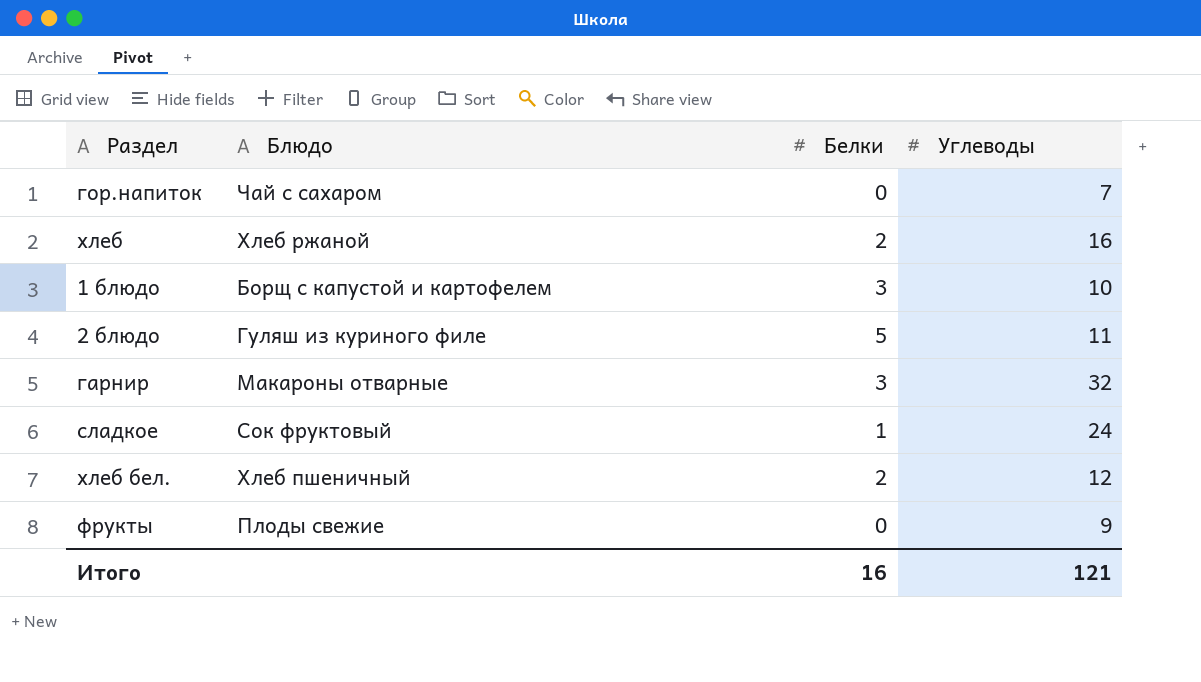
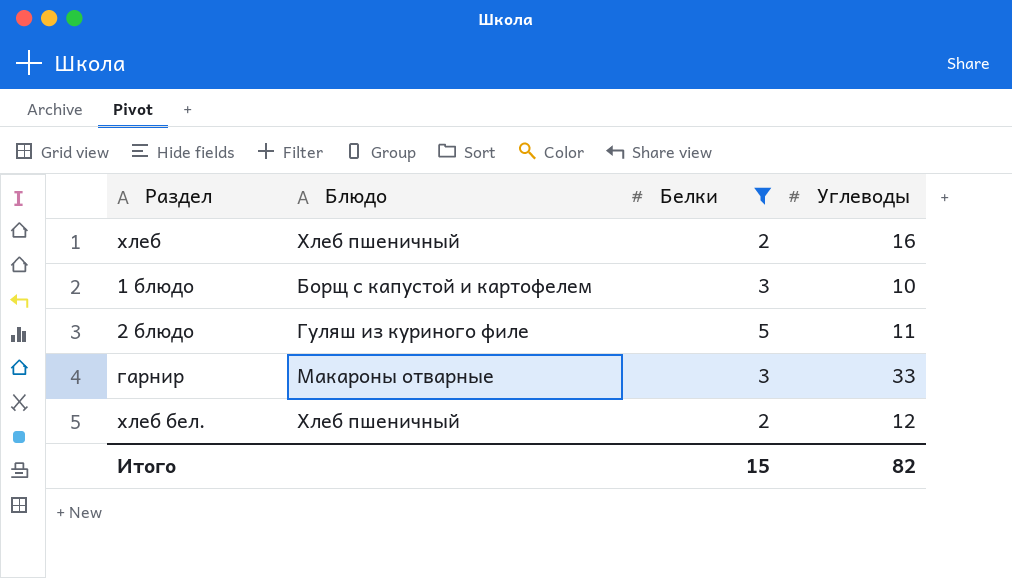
filter: none -> Белки >= 2
хлеб | Блюдо: Хлеб ржаной -> Хлеб пшеничный
гарнир | Углеводы: 32 -> 33
Итого | Белки: 16 -> 15
Итого | Углеводы: 121 -> 82

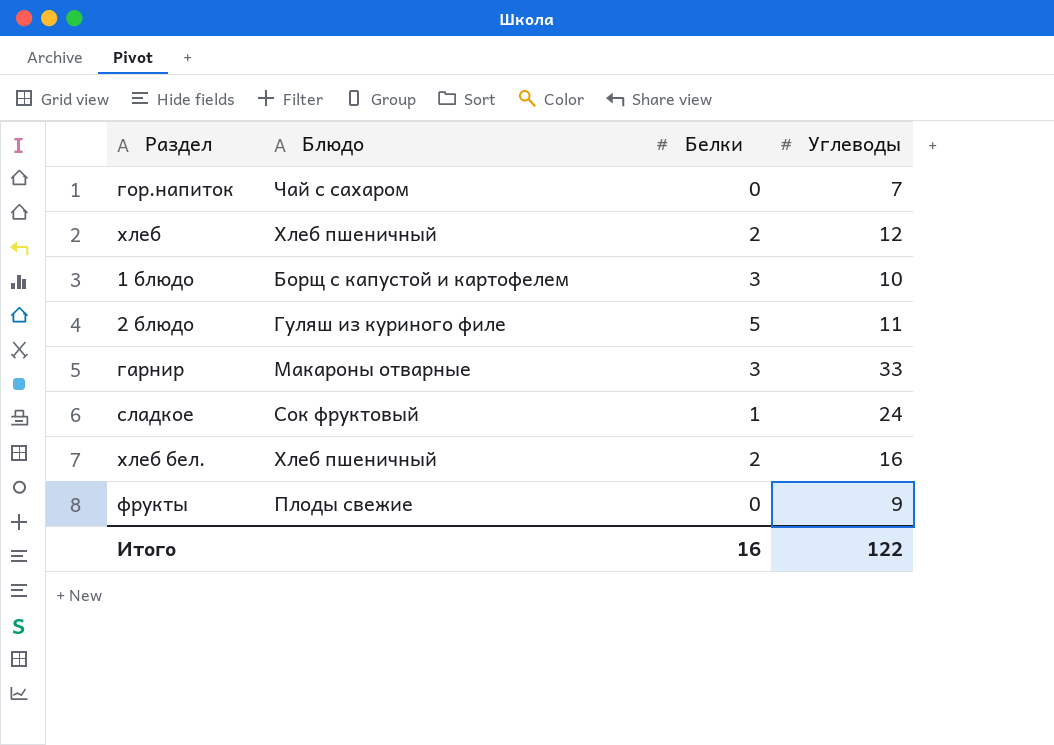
filter: Белки >= 2 -> none
хлеб | Углеводы: 16 -> 12
хлеб бел. | Углеводы: 12 -> 16
Итого | Белки: 15 -> 16
Итого | Углеводы: 82 -> 122

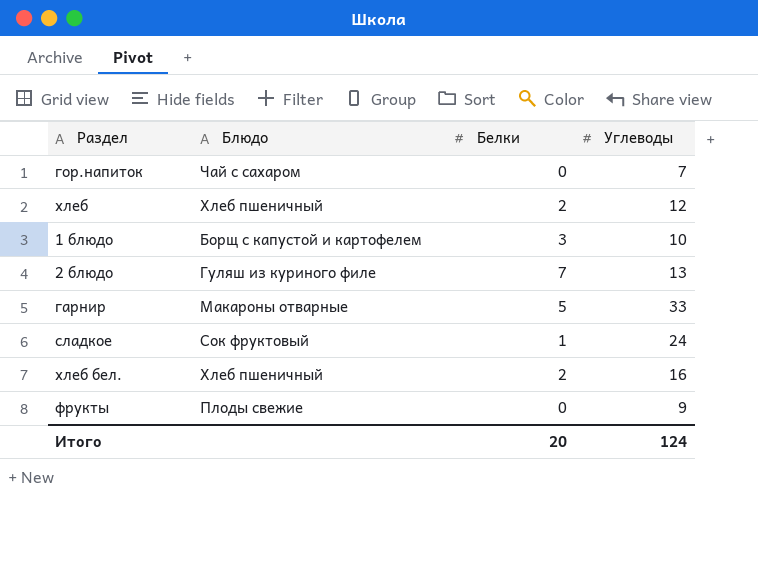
2 блюдо | Белки: 5 -> 7
2 блюдо | Углеводы: 11 -> 13
гарнир | Белки: 3 -> 5
Итого | Белки: 16 -> 20
Итого | Углеводы: 122 -> 124

